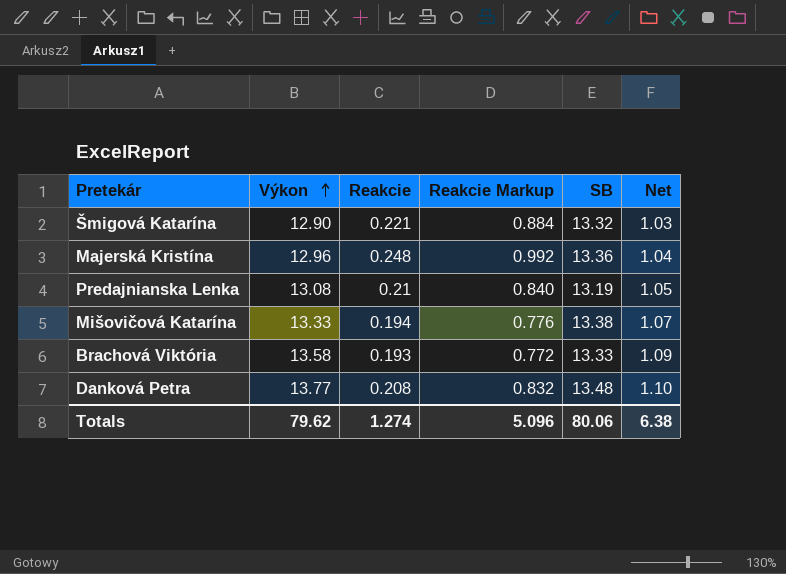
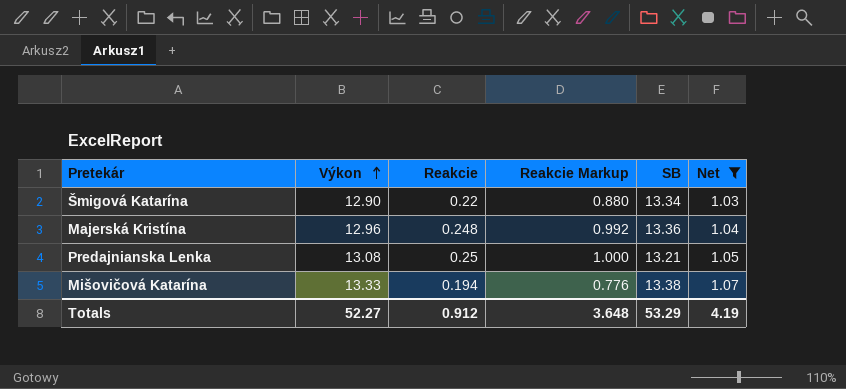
filter: none -> Net <= 1.07
Šmigová Katarína | Reakcie: 0.221 -> 0.22
Šmigová Katarína | Reakcie Markup: 0.884 -> 0.880
Šmigová Katarína | SB: 13.32 -> 13.34
Predajnianska Lenka | Reakcie: 0.21 -> 0.25
Predajnianska Lenka | Reakcie Markup: 0.840 -> 1.000
Predajnianska Lenka | SB: 13.19 -> 13.21
Totals | Výkon: 79.62 -> 52.27
Totals | Reakcie: 1.274 -> 0.912
Totals | Reakcie Markup: 5.096 -> 3.648
Totals | SB: 80.06 -> 53.29
Totals | Net: 6.38 -> 4.19

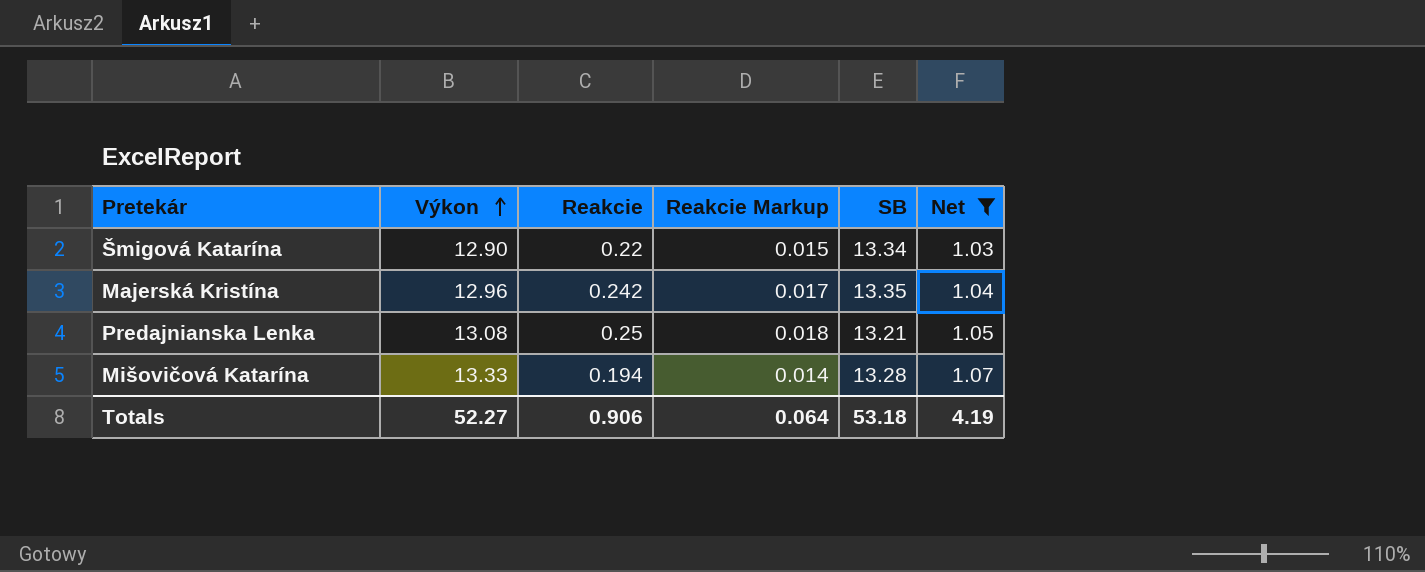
column Reakcie Markup | formula: [Reakcie] * 4 -> [Reakcie] * 0.07
Majerská Kristína | Reakcie: 0.248 -> 0.242
Majerská Kristína | SB: 13.36 -> 13.35
Mišovičová Katarína | SB: 13.38 -> 13.28
Totals | Reakcie: 0.912 -> 0.906
Totals | Reakcie Markup: 3.648 -> 0.064
Totals | SB: 53.29 -> 53.18

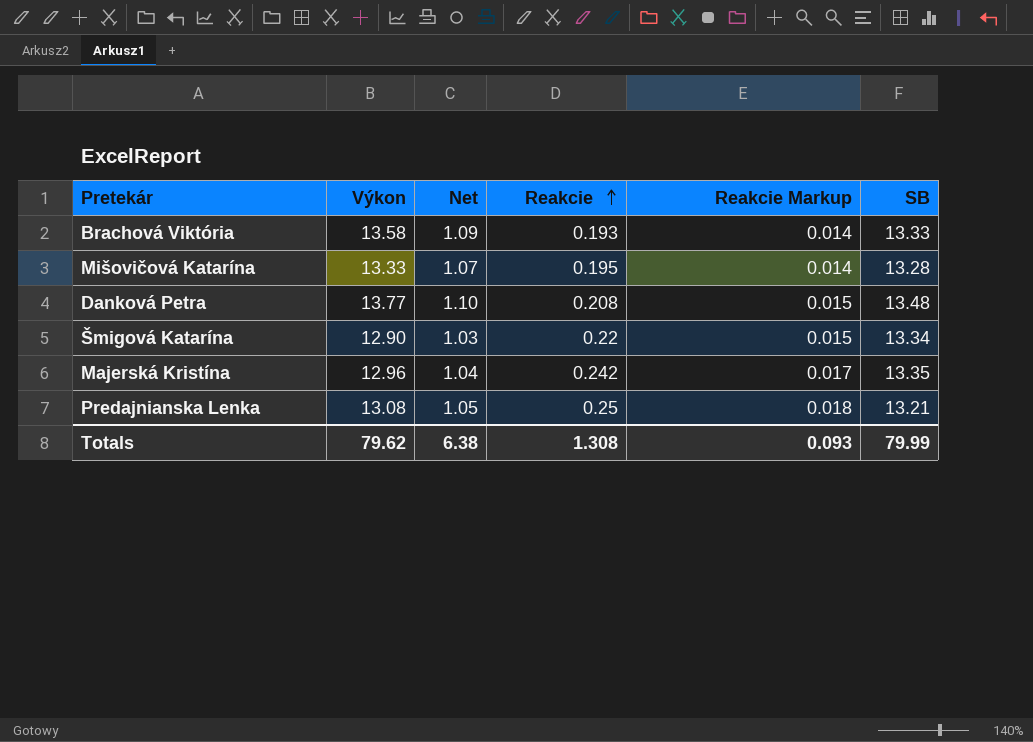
filter: Net <= 1.07 -> none
row order: Výkon ascending -> Reakcie ascending
column Net | position: 6 -> 3
Mišovičová Katarína | Reakcie: 0.194 -> 0.195
Totals | Výkon: 52.27 -> 79.62
Totals | Net: 4.19 -> 6.38
Totals | Reakcie: 0.906 -> 1.308
Totals | Reakcie Markup: 0.064 -> 0.093
Totals | SB: 53.18 -> 79.99

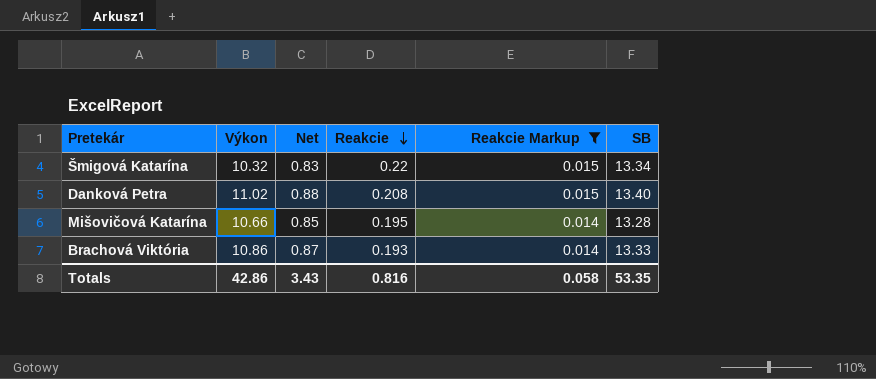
filter: none -> Reakcie Markup <= 0.015
row order: Reakcie ascending -> Reakcie descending
Šmigová Katarína | Výkon: 12.90 -> 10.32
Šmigová Katarína | Net: 1.03 -> 0.83
Danková Petra | Výkon: 13.77 -> 11.02
Danková Petra | Net: 1.10 -> 0.88
Danková Petra | SB: 13.48 -> 13.40
Mišovičová Katarína | Výkon: 13.33 -> 10.66
Mišovičová Katarína | Net: 1.07 -> 0.85
Brachová Viktória | Výkon: 13.58 -> 10.86
Brachová Viktória | Net: 1.09 -> 0.87
Totals | Výkon: 79.62 -> 42.86
Totals | Net: 6.38 -> 3.43
Totals | Reakcie: 1.308 -> 0.816
Totals | Reakcie Markup: 0.093 -> 0.058
Totals | SB: 79.99 -> 53.35

